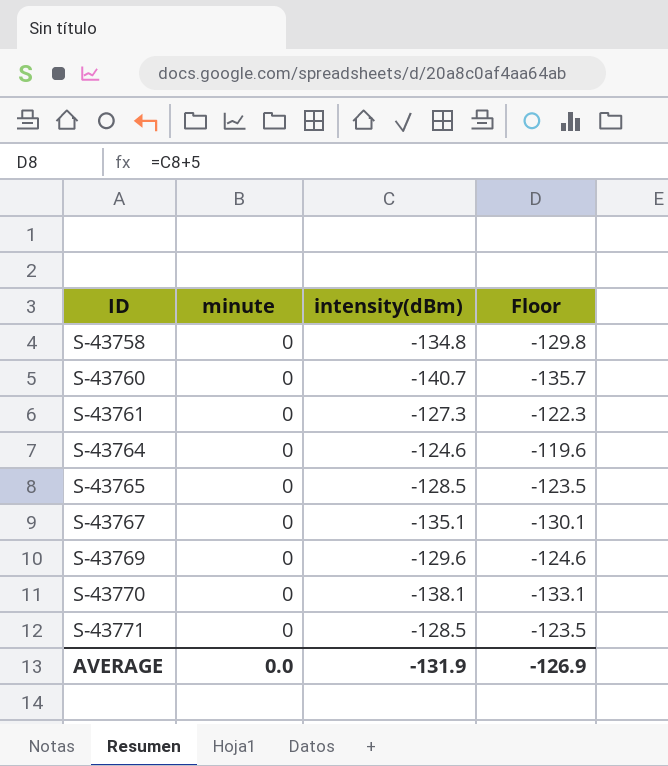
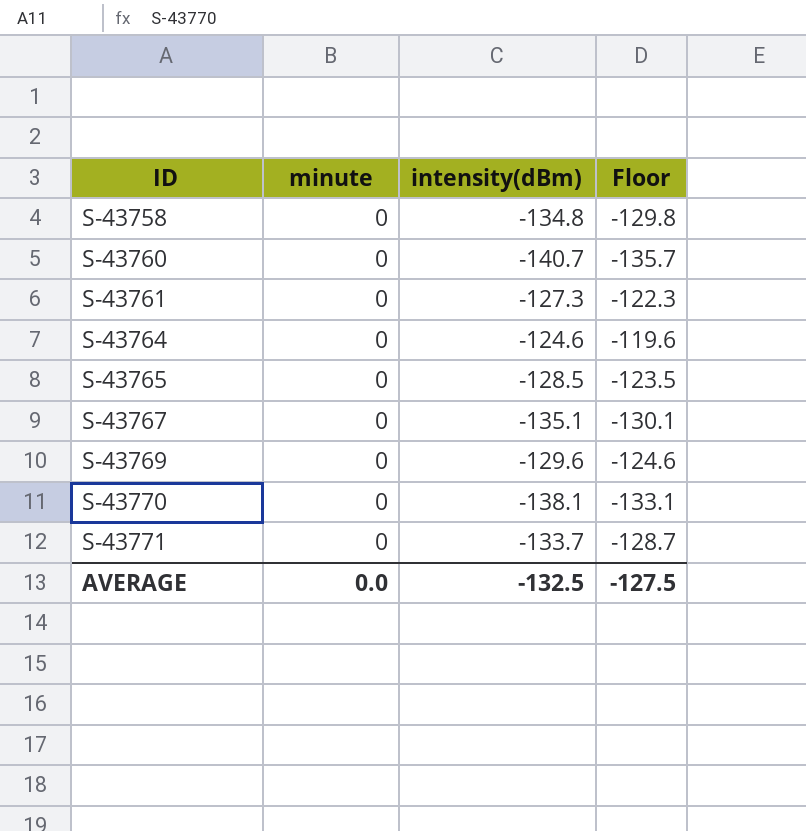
S-43771 | intensity(dBm): -128.5 -> -133.7
S-43771 | Floor: -123.5 -> -128.7
AVERAGE | intensity(dBm): -131.9 -> -132.5
AVERAGE | Floor: -126.9 -> -127.5

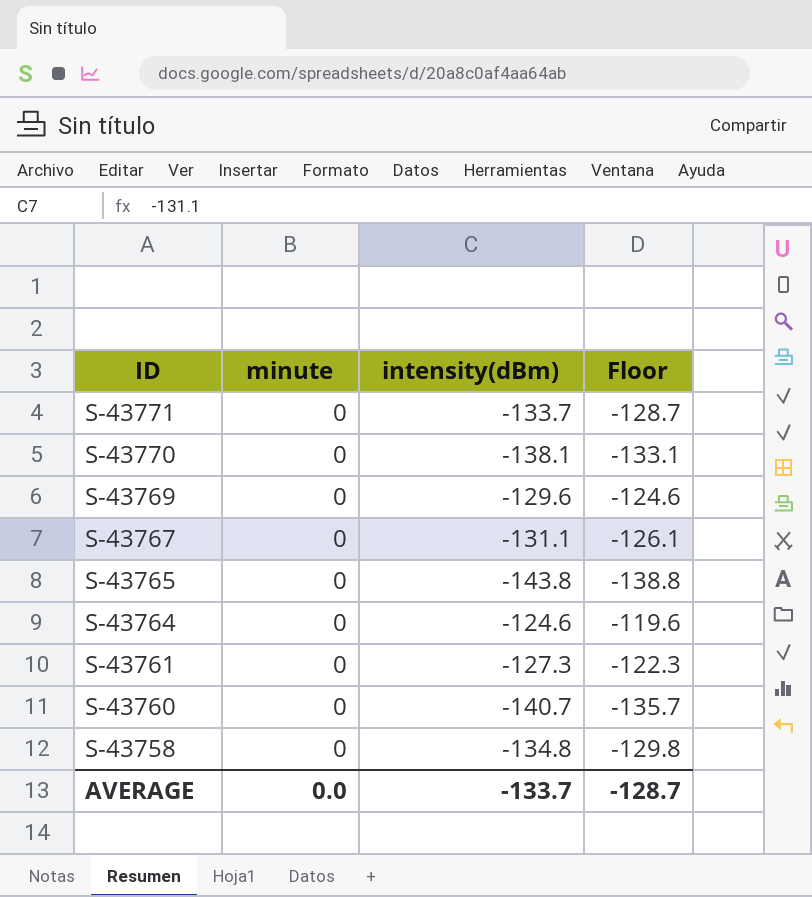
row order: ID ascending -> ID descending
S-43767 | intensity(dBm): -135.1 -> -131.1
S-43767 | Floor: -130.1 -> -126.1
S-43765 | intensity(dBm): -128.5 -> -143.8
S-43765 | Floor: -123.5 -> -138.8
AVERAGE | intensity(dBm): -132.5 -> -133.7
AVERAGE | Floor: -127.5 -> -128.7

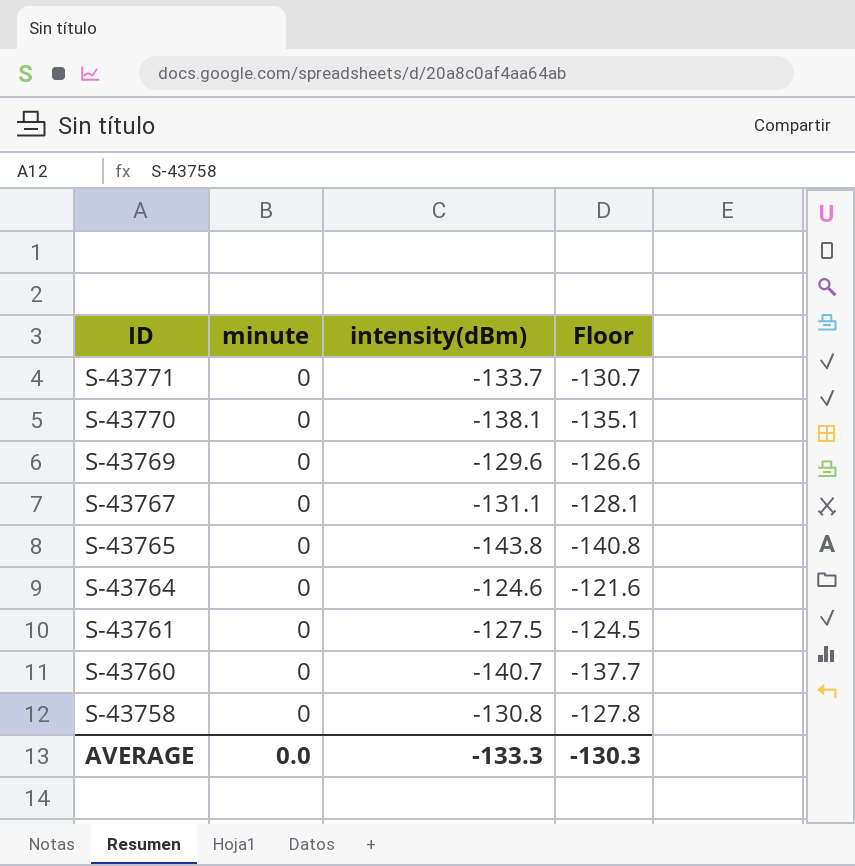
column Floor | formula: [intensity(dBm)] + 5 -> [intensity(dBm)] + 3
S-43761 | intensity(dBm): -127.3 -> -127.5
S-43758 | intensity(dBm): -134.8 -> -130.8
AVERAGE | intensity(dBm): -133.7 -> -133.3
AVERAGE | Floor: -128.7 -> -130.3

